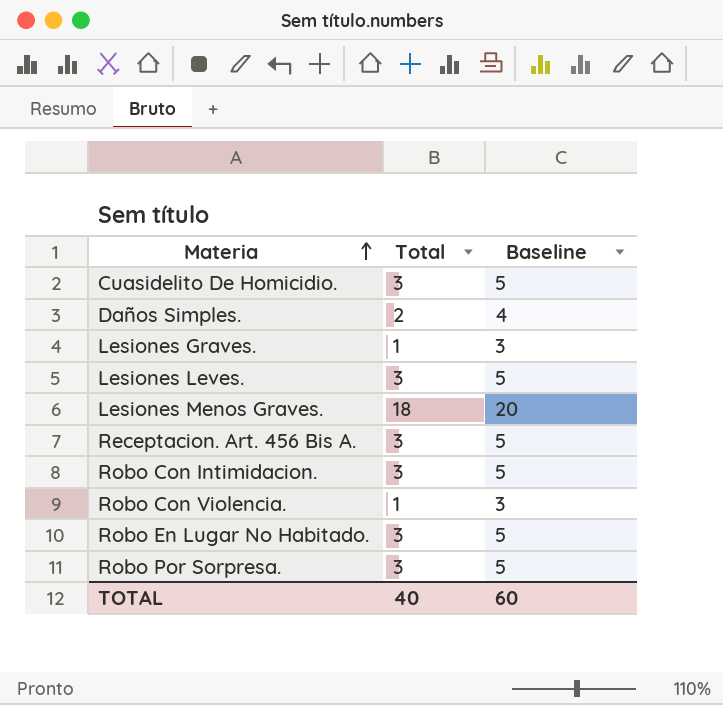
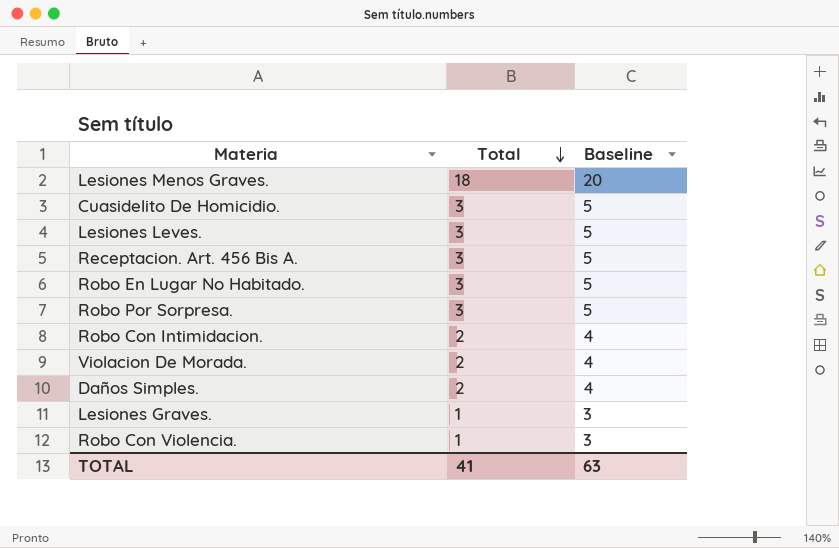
row order: Materia ascending -> Total descending
Robo Con Intimidacion. | Total: 3 -> 2
Robo Con Intimidacion. | Baseline: 5 -> 4
row Violacion De Morada.: none -> 2 | 4
TOTAL | Total: 40 -> 41
TOTAL | Baseline: 60 -> 63

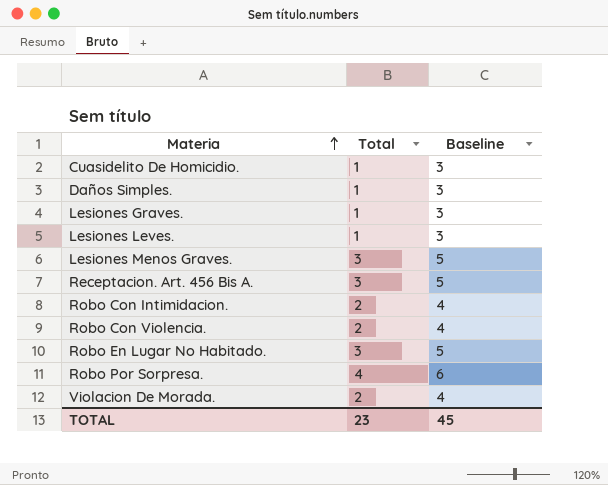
row order: Total descending -> Materia ascending
Cuasidelito De Homicidio. | Total: 3 -> 1
Cuasidelito De Homicidio. | Baseline: 5 -> 3
Daños Simples. | Total: 2 -> 1
Daños Simples. | Baseline: 4 -> 3
Lesiones Leves. | Total: 3 -> 1
Lesiones Leves. | Baseline: 5 -> 3
Lesiones Menos Graves. | Total: 18 -> 3
Lesiones Menos Graves. | Baseline: 20 -> 5
Robo Con Violencia. | Total: 1 -> 2
Robo Con Violencia. | Baseline: 3 -> 4
Robo Por Sorpresa. | Total: 3 -> 4
Robo Por Sorpresa. | Baseline: 5 -> 6
TOTAL | Total: 41 -> 23
TOTAL | Baseline: 63 -> 45

